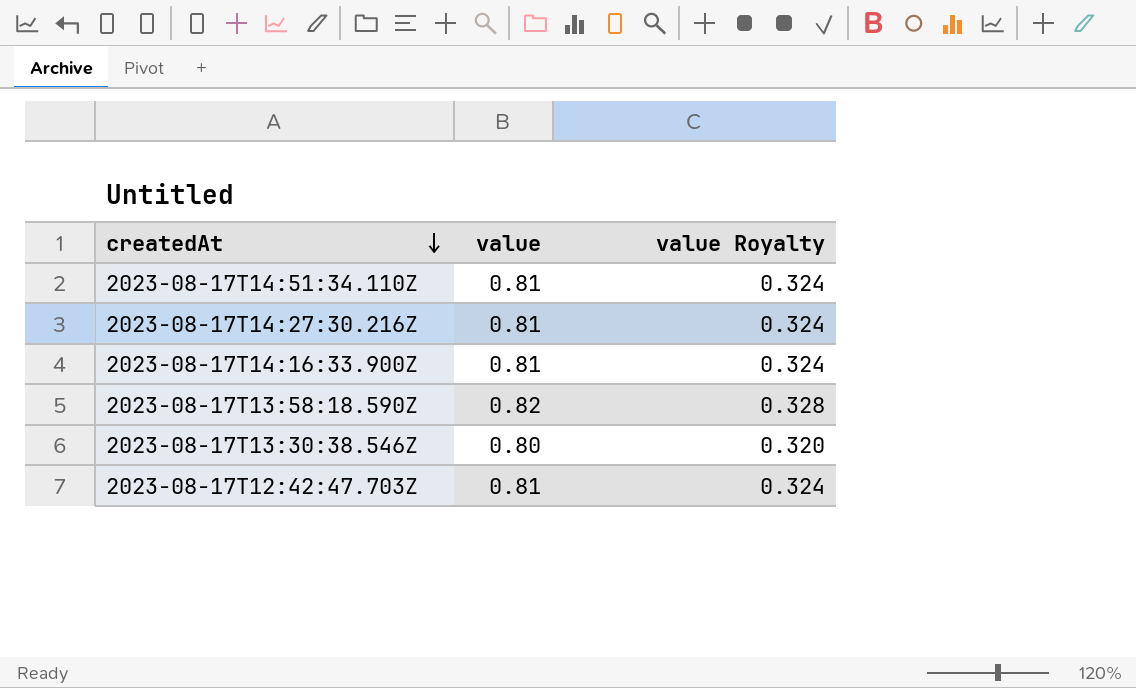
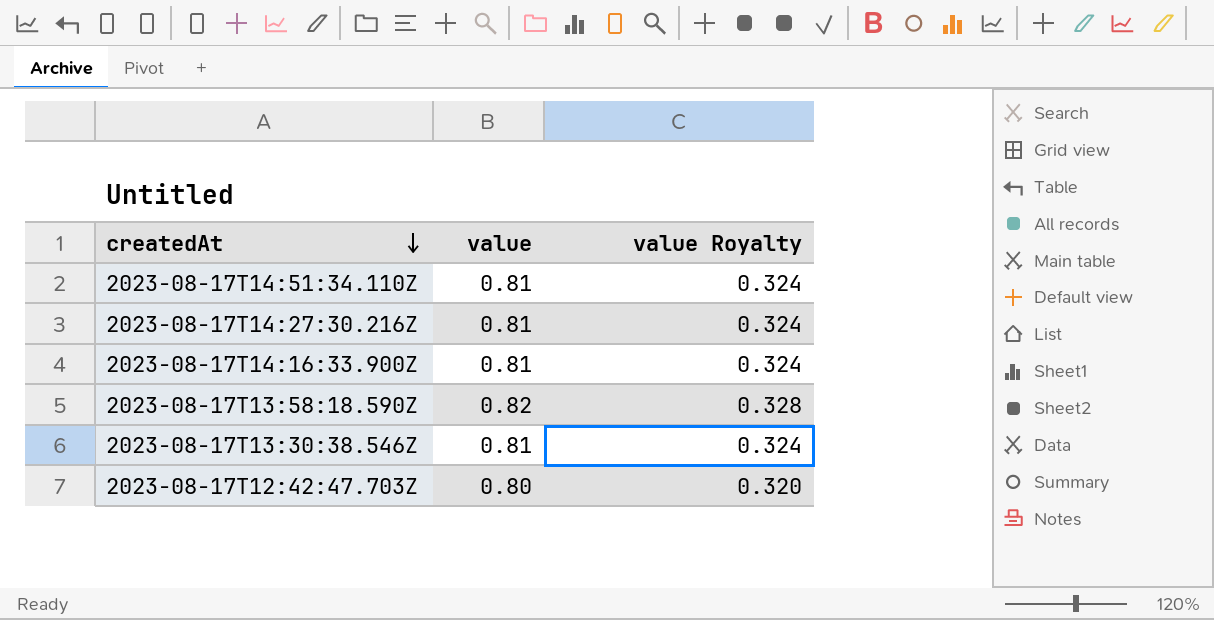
2023-08-17T13:30:38.546Z | value: 0.80 -> 0.81
2023-08-17T13:30:38.546Z | value Royalty: 0.320 -> 0.324
2023-08-17T12:42:47.703Z | value: 0.81 -> 0.80
2023-08-17T12:42:47.703Z | value Royalty: 0.324 -> 0.320

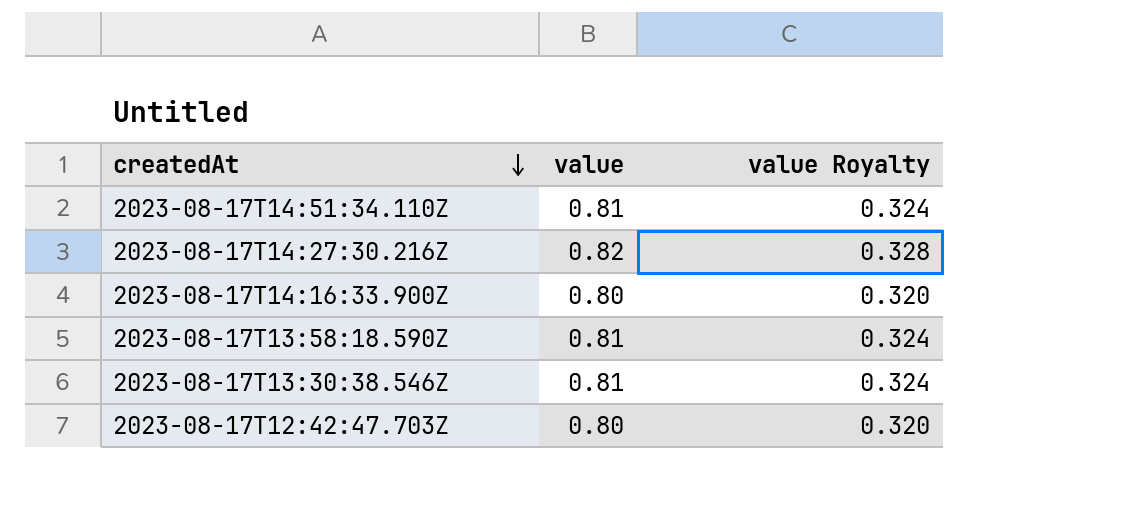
2023-08-17T14:27:30.216Z | value: 0.81 -> 0.82
2023-08-17T14:27:30.216Z | value Royalty: 0.324 -> 0.328
2023-08-17T14:16:33.900Z | value: 0.81 -> 0.80
2023-08-17T14:16:33.900Z | value Royalty: 0.324 -> 0.320
2023-08-17T13:58:18.590Z | value: 0.82 -> 0.81
2023-08-17T13:58:18.590Z | value Royalty: 0.328 -> 0.324

